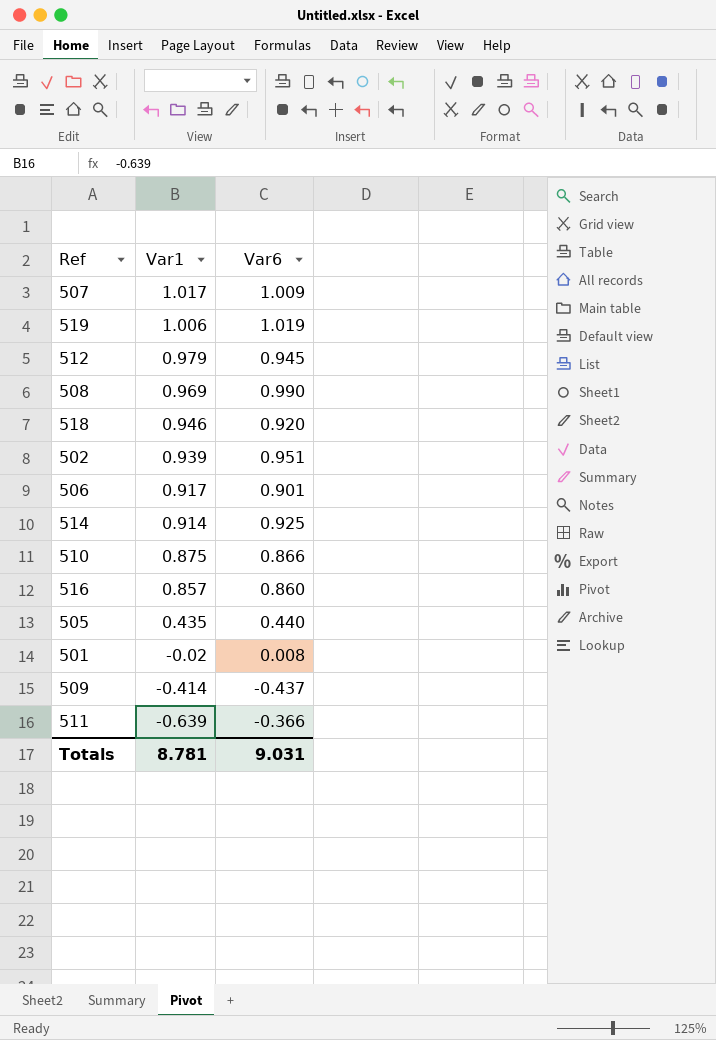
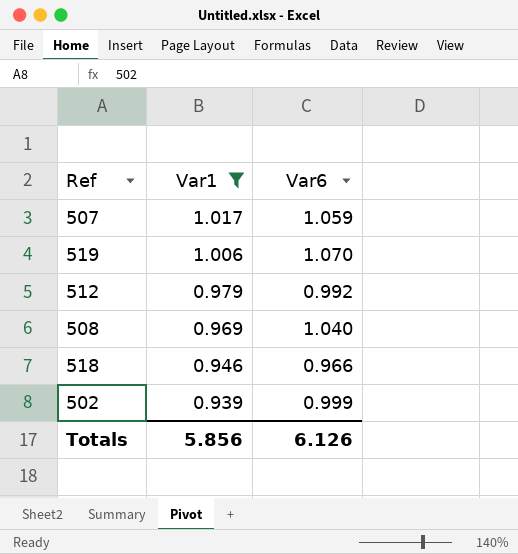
filter: none -> Var1 >= 0.939
507 | Var6: 1.009 -> 1.059
519 | Var6: 1.019 -> 1.070
512 | Var6: 0.945 -> 0.992
508 | Var6: 0.990 -> 1.040
518 | Var6: 0.920 -> 0.966
502 | Var6: 0.951 -> 0.999
Totals | Var1: 8.781 -> 5.856
Totals | Var6: 9.031 -> 6.126

